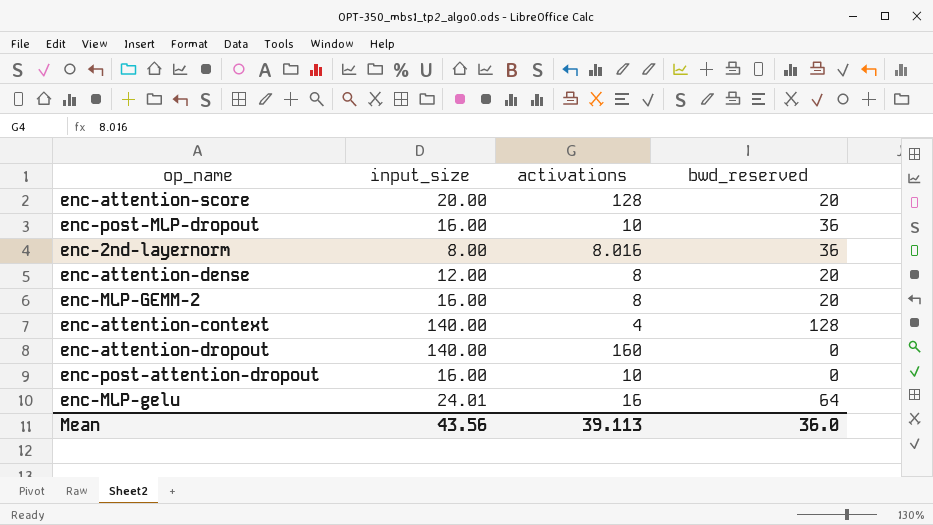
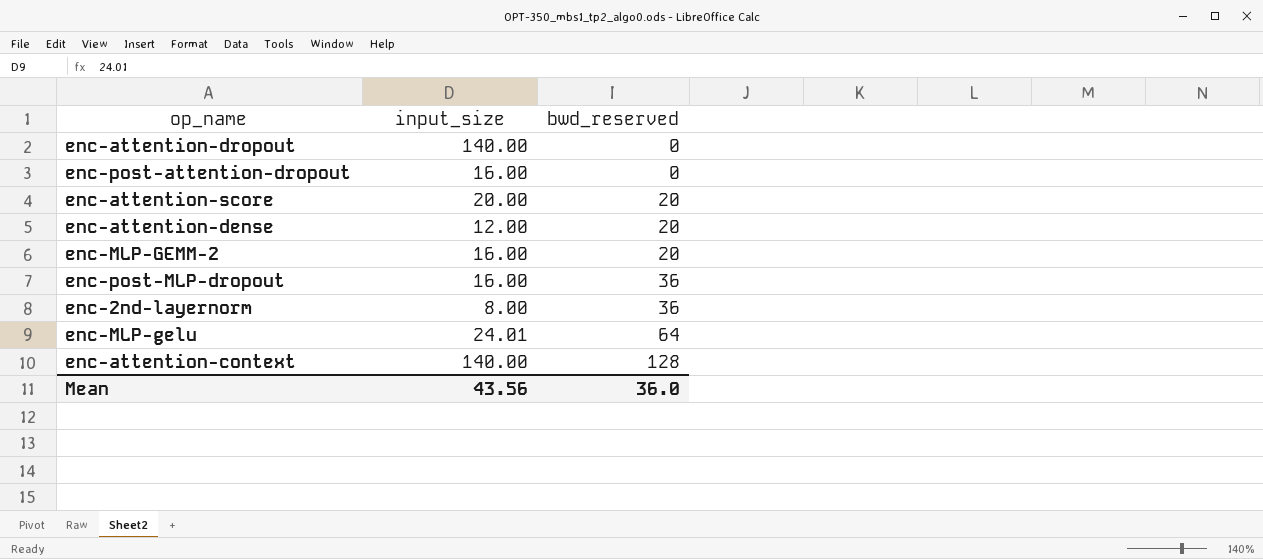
row order: none -> bwd_reserved ascending
column activations | position: 3 -> none

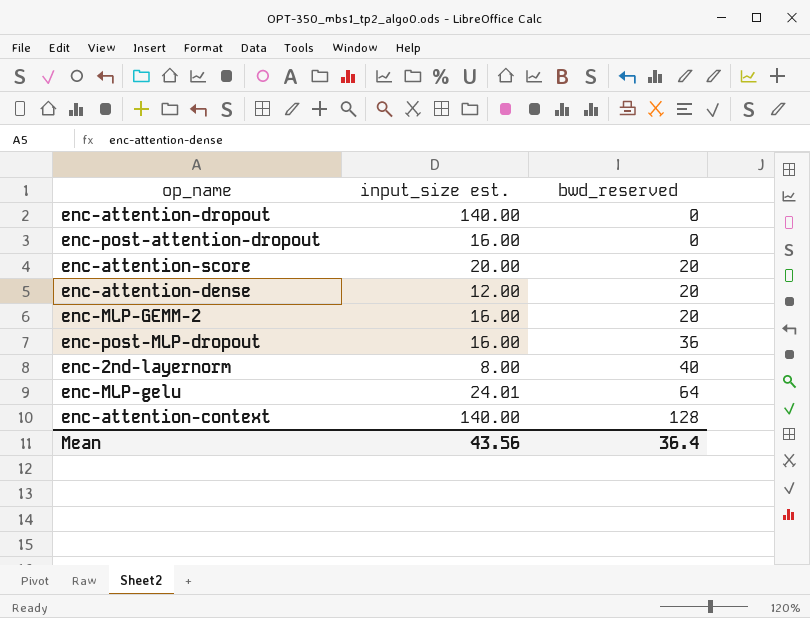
column name: input_size -> input_size est.
enc-2nd-layernorm | bwd_reserved: 36 -> 40
Mean | bwd_reserved: 36.0 -> 36.4

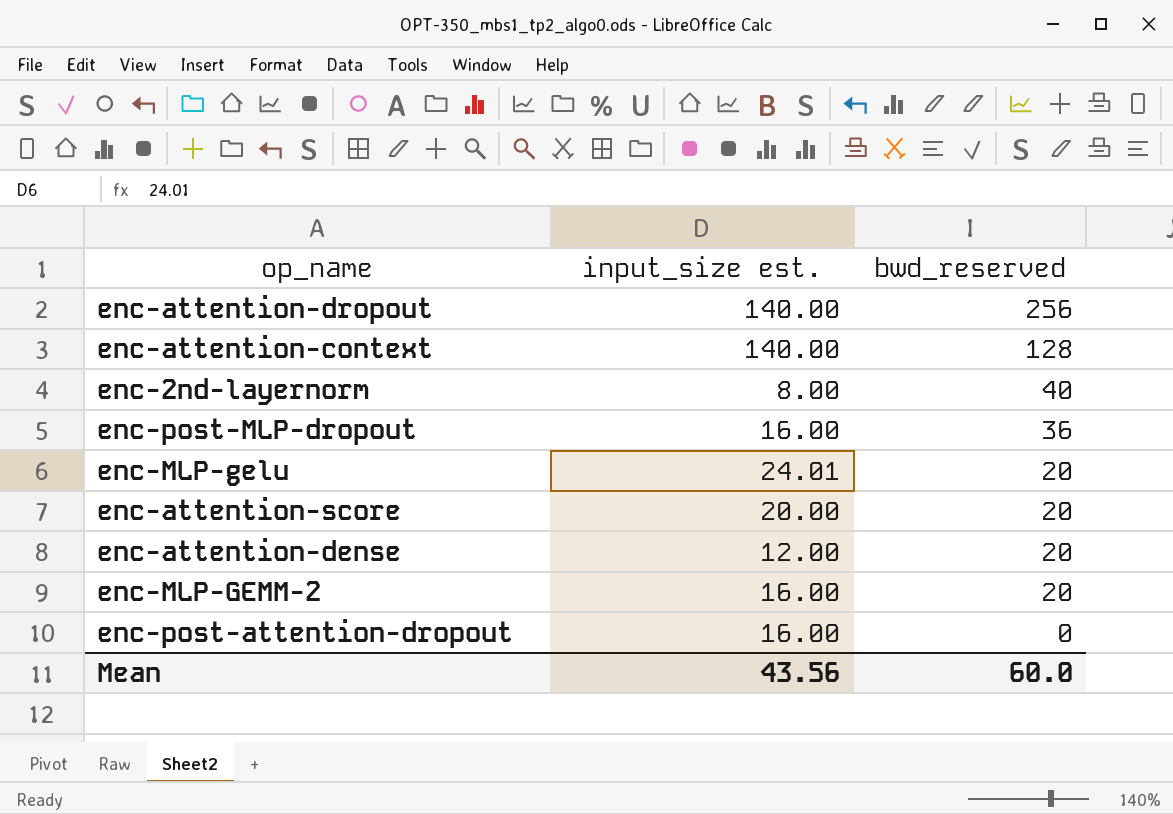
row order: bwd_reserved ascending -> bwd_reserved descending
enc-attention-dropout | bwd_reserved: 0 -> 256
enc-MLP-gelu | bwd_reserved: 64 -> 20
Mean | bwd_reserved: 36.4 -> 60.0

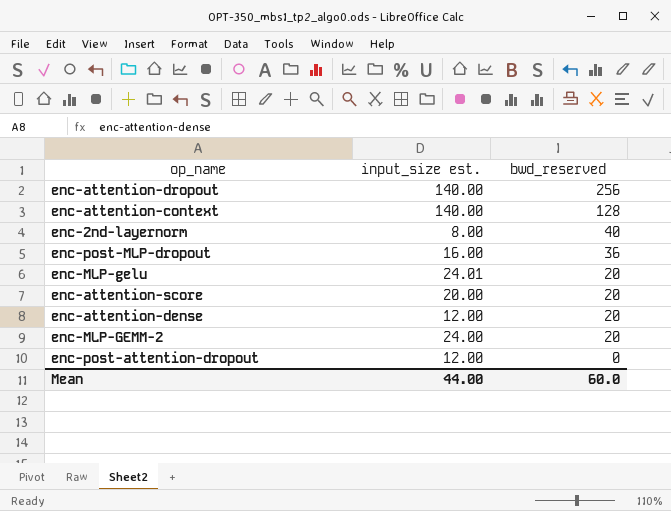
enc-MLP-GEMM-2 | input_size est.: 16.00 -> 24.00
enc-post-attention-dropout | input_size est.: 16.00 -> 12.00
Mean | input_size est.: 43.56 -> 44.00

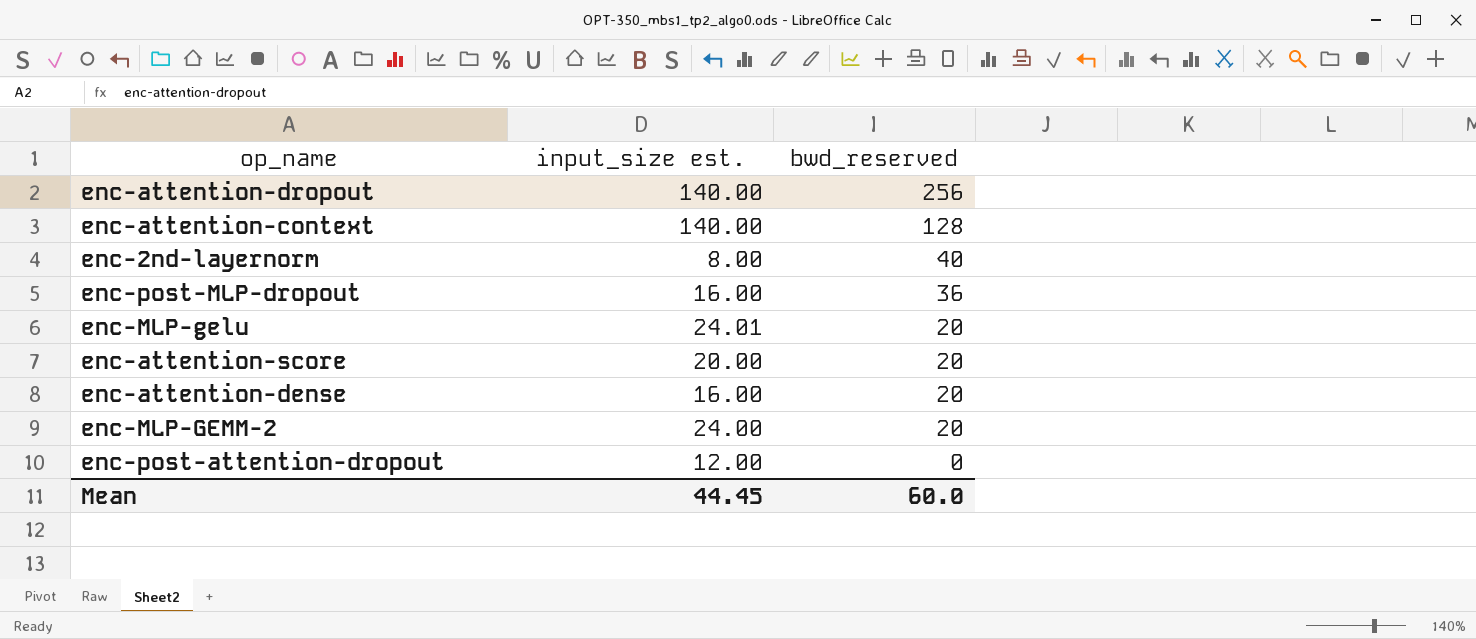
enc-attention-dense | input_size est.: 12.00 -> 16.00
Mean | input_size est.: 44.00 -> 44.45

